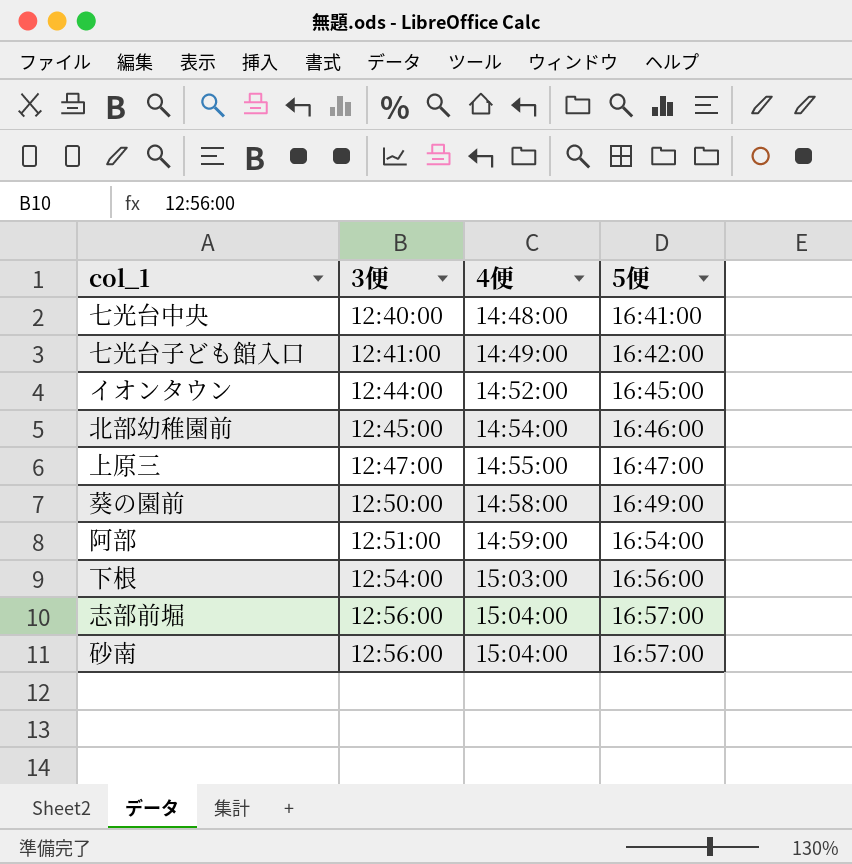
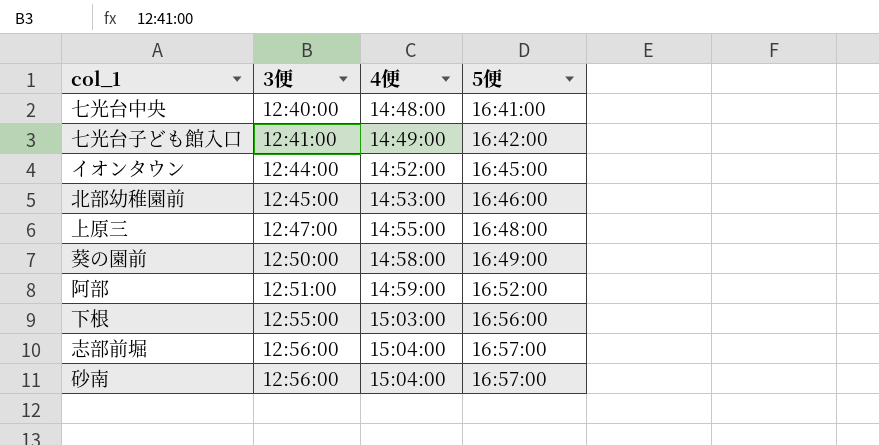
北部幼稚園前 | 4便: 14:54:00 -> 14:53:00
上原三 | 5便: 16:47:00 -> 16:48:00
阿部 | 5便: 16:54:00 -> 16:52:00
下根 | 3便: 12:54:00 -> 12:55:00

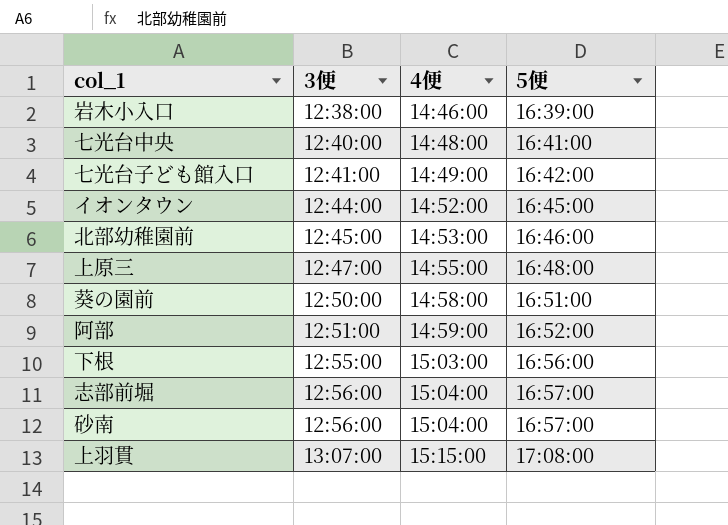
row 岩木小入口: none -> 12:38:00 | 14:46:00 | 16:39:00
葵の園前 | 5便: 16:49:00 -> 16:51:00
row 上羽貫: none -> 13:07:00 | 15:15:00 | 17:08:00

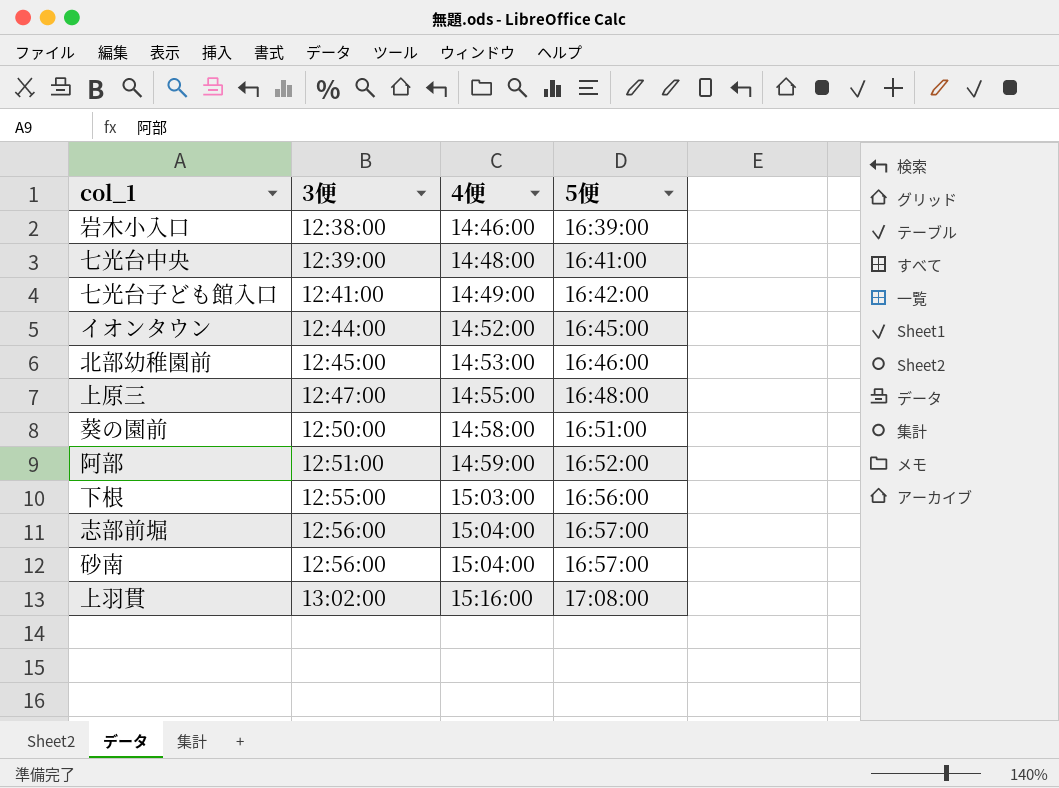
七光台中央 | 3便: 12:40:00 -> 12:39:00
上羽貫 | 3便: 13:07:00 -> 13:02:00
上羽貫 | 4便: 15:15:00 -> 15:16:00

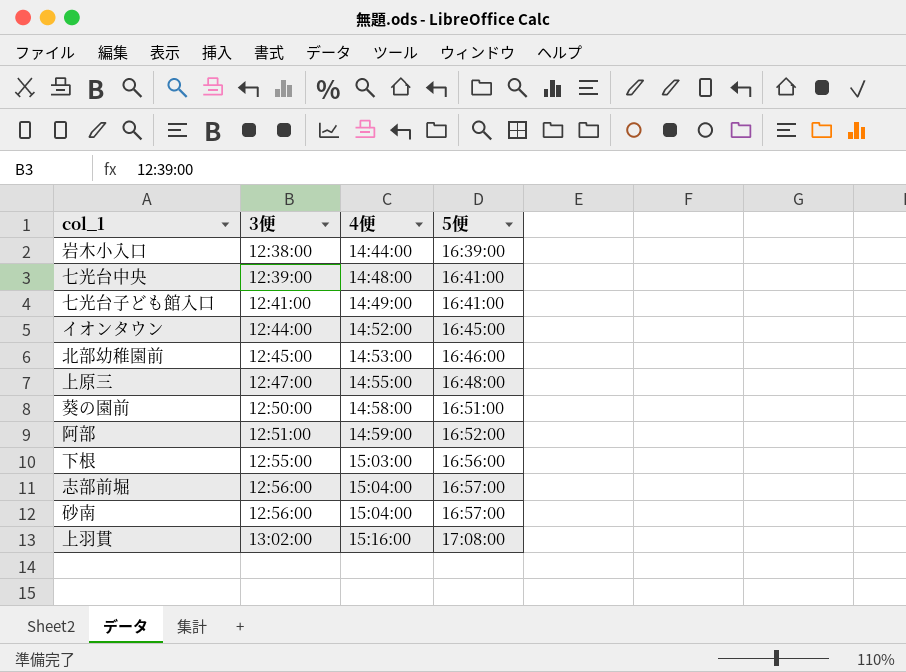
岩木小入口 | 4便: 14:46:00 -> 14:44:00
七光台子ども館入口 | 5便: 16:42:00 -> 16:41:00

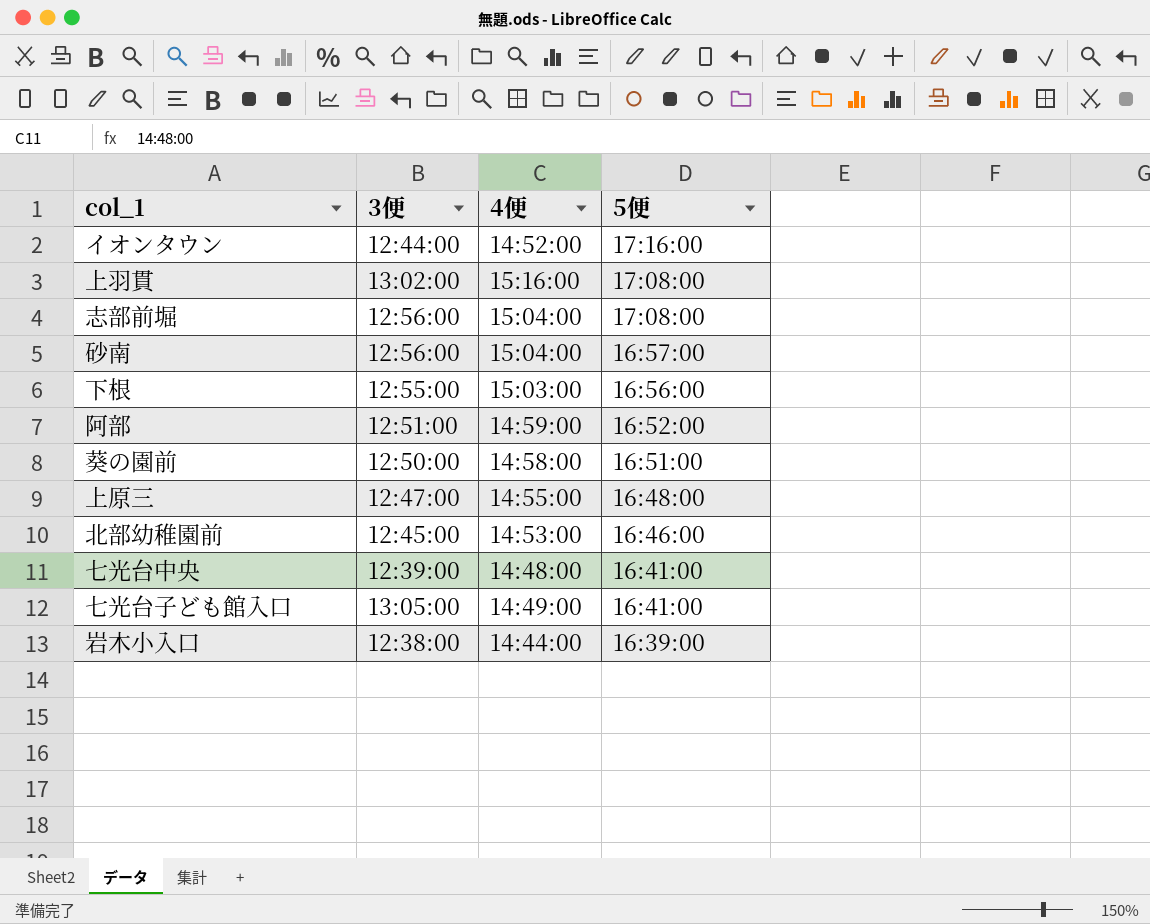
row order: 3便 ascending -> 5便 descending
イオンタウン | 5便: 16:45:00 -> 17:16:00
志部前堀 | 5便: 16:57:00 -> 17:08:00
七光台子ども館入口 | 3便: 12:41:00 -> 13:05:00

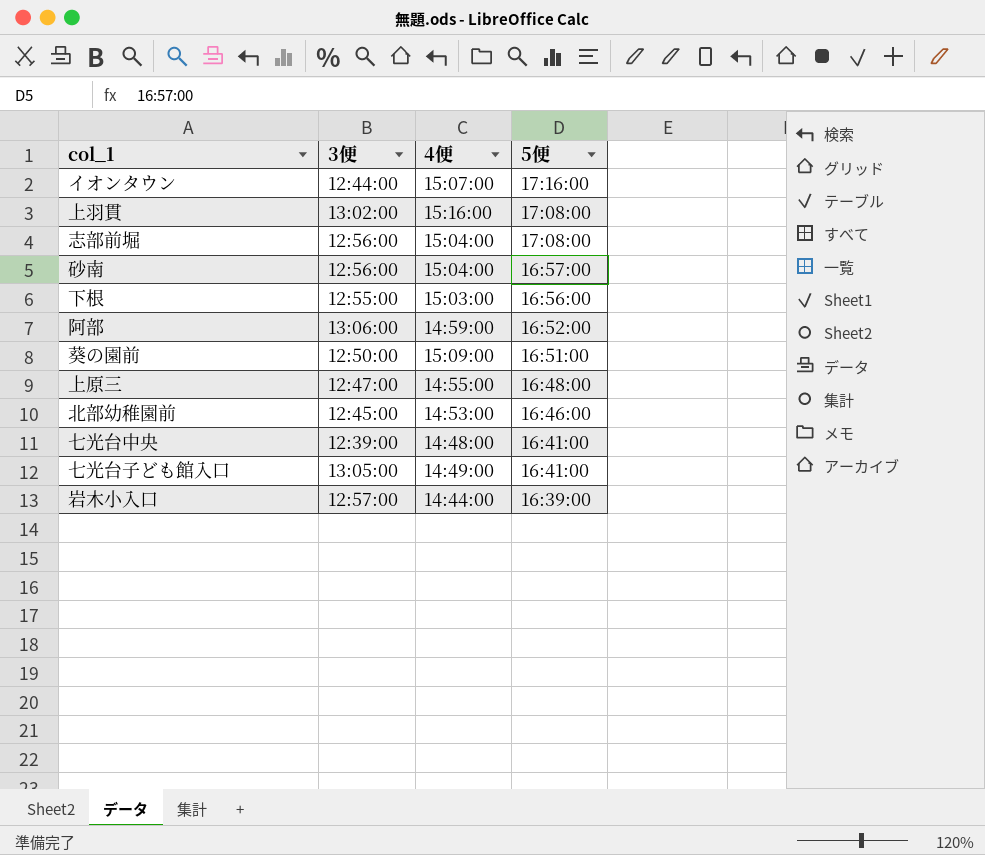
イオンタウン | 4便: 14:52:00 -> 15:07:00
阿部 | 3便: 12:51:00 -> 13:06:00
葵の園前 | 4便: 14:58:00 -> 15:09:00
岩木小入口 | 3便: 12:38:00 -> 12:57:00

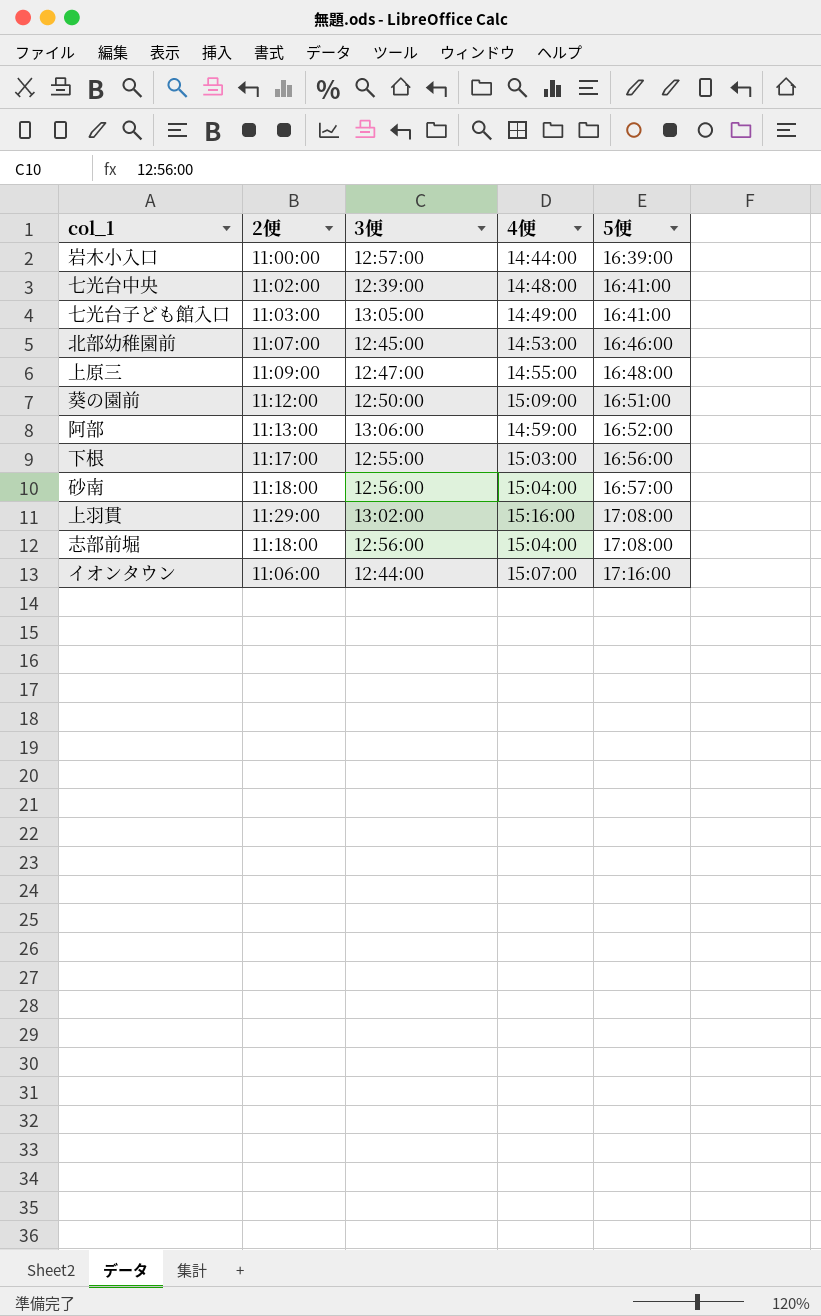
row order: 5便 descending -> 5便 ascending
column 2便 | position: none -> 2

